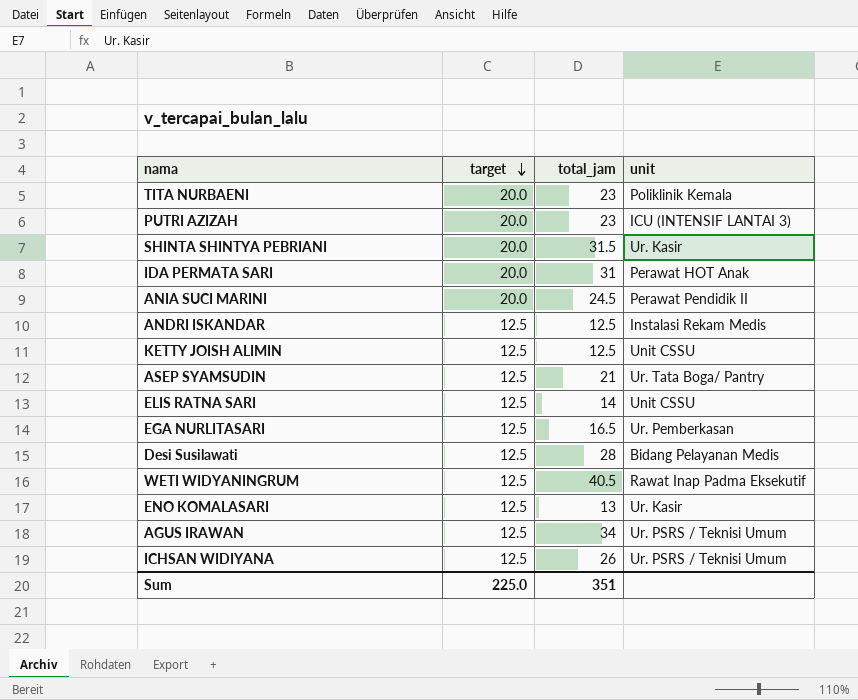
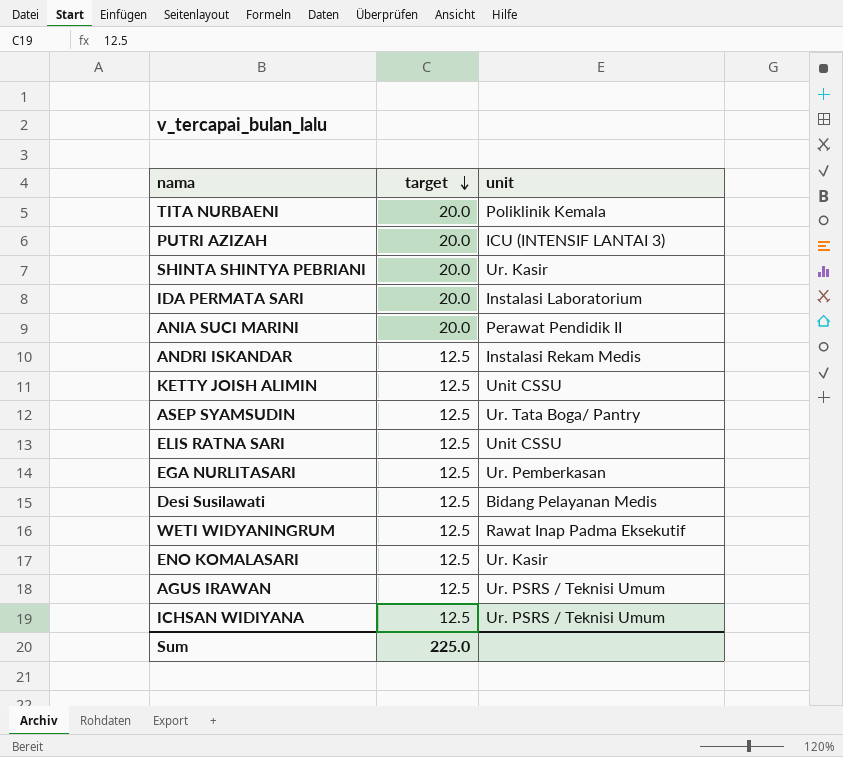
column total_jam | position: 3 -> none
IDA PERMATA SARI | unit: Perawat HOT Anak -> Instalasi Laboratorium

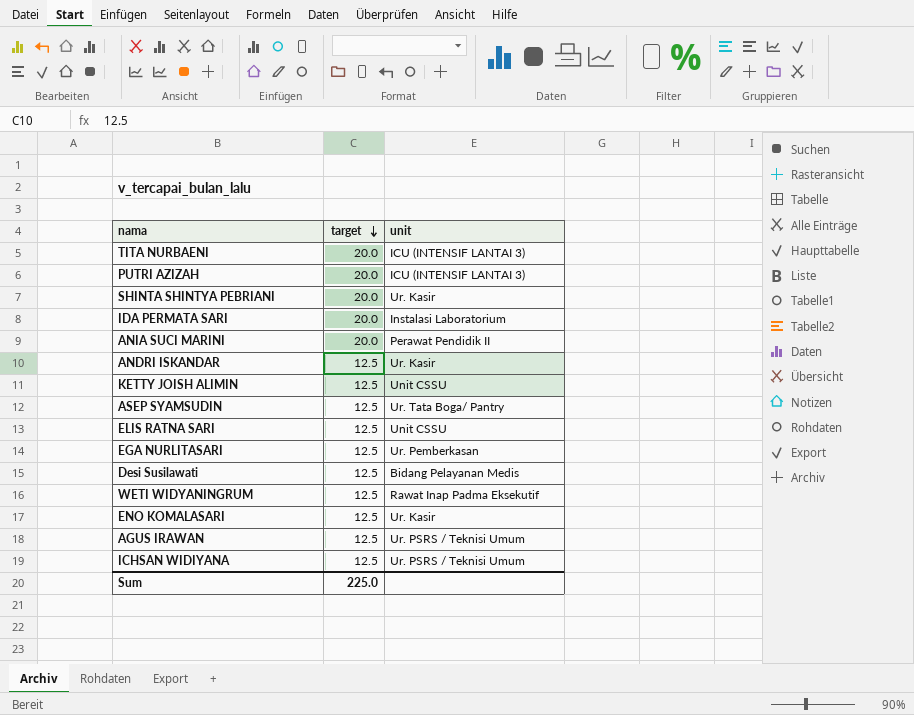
TITA NURBAENI | unit: Poliklinik Kemala -> ICU (INTENSIF LANTAI 3)
ANDRI ISKANDAR | unit: Instalasi Rekam Medis -> Ur. Kasir

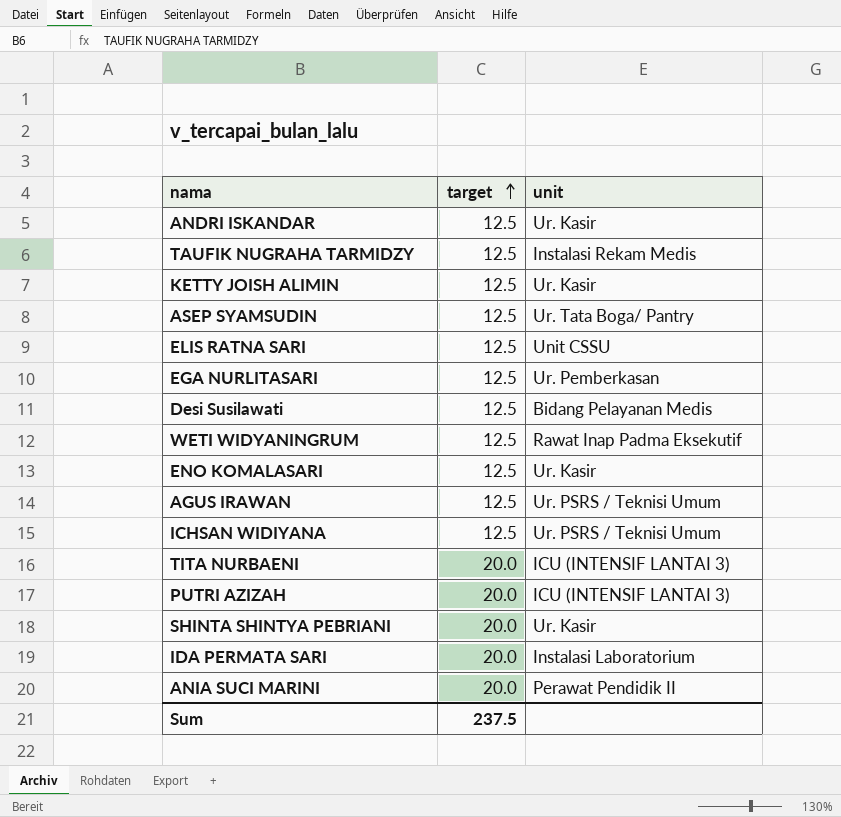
row order: target descending -> target ascending
row TAUFIK NUGRAHA TARMIDZY: none -> 12.5 | Instalasi Rekam Medis
KETTY JOISH ALIMIN | unit: Unit CSSU -> Ur. Kasir
Sum | target: 225.0 -> 237.5

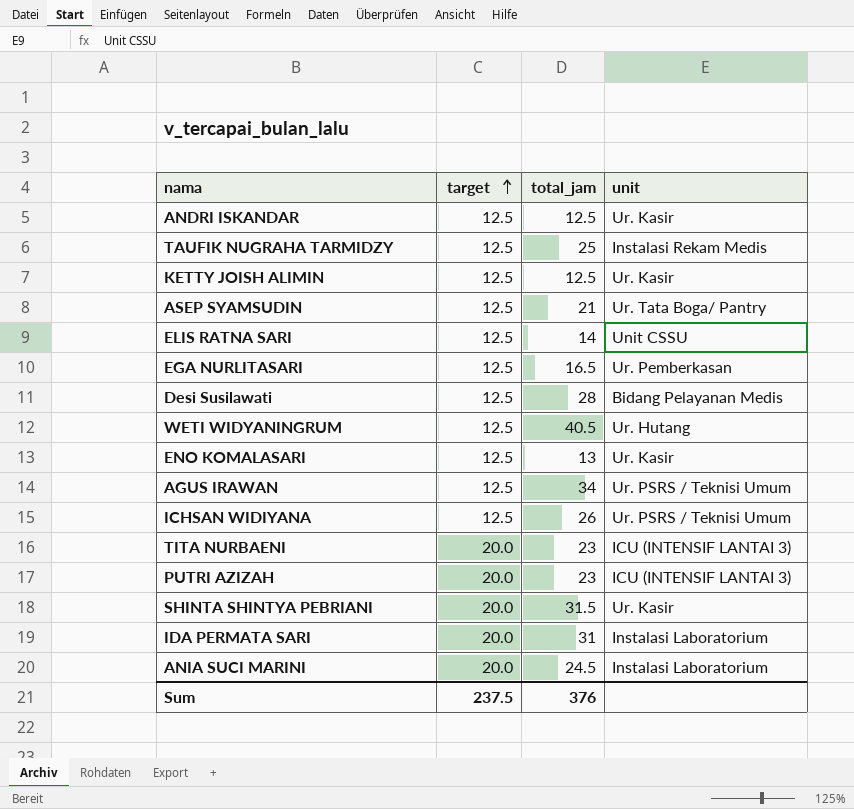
column total_jam | position: none -> 3
WETI WIDYANINGRUM | unit: Rawat Inap Padma Eksekutif -> Ur. Hutang
ANIA SUCI MARINI | unit: Perawat Pendidik II -> Instalasi Laboratorium

